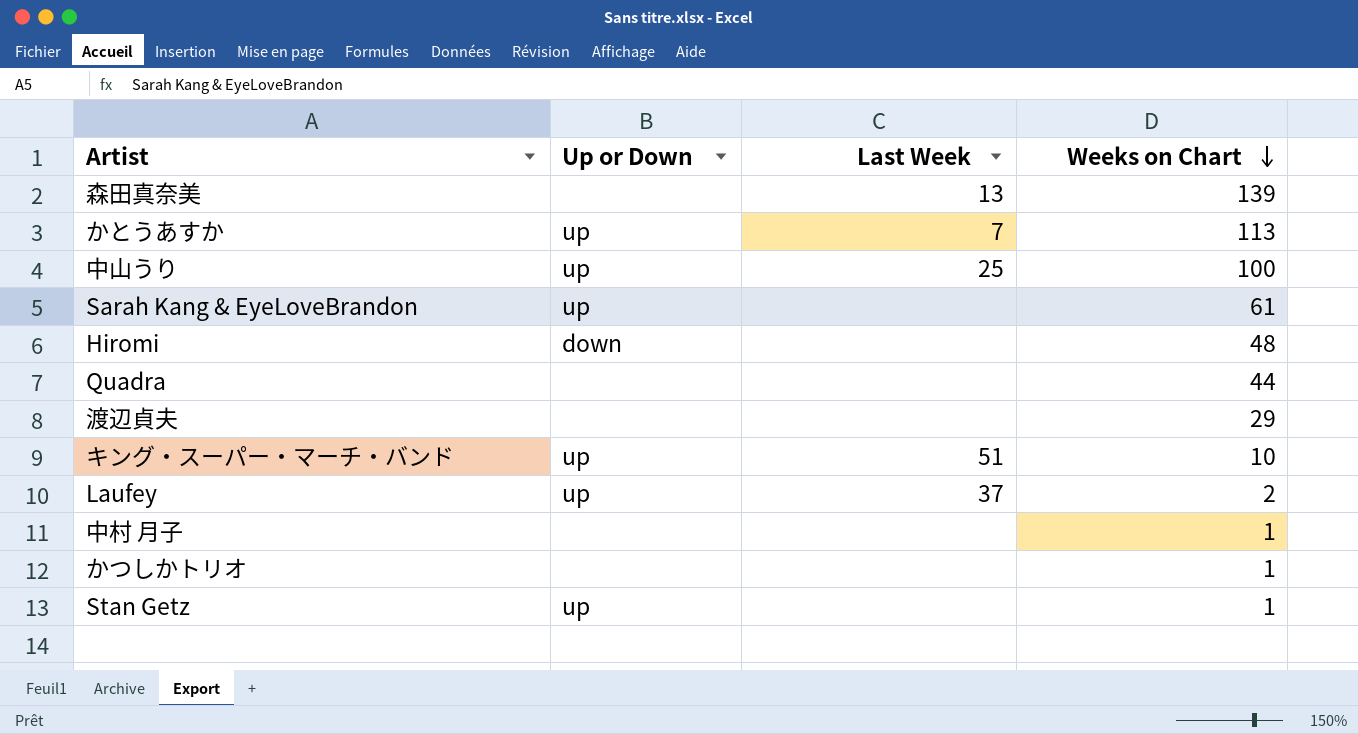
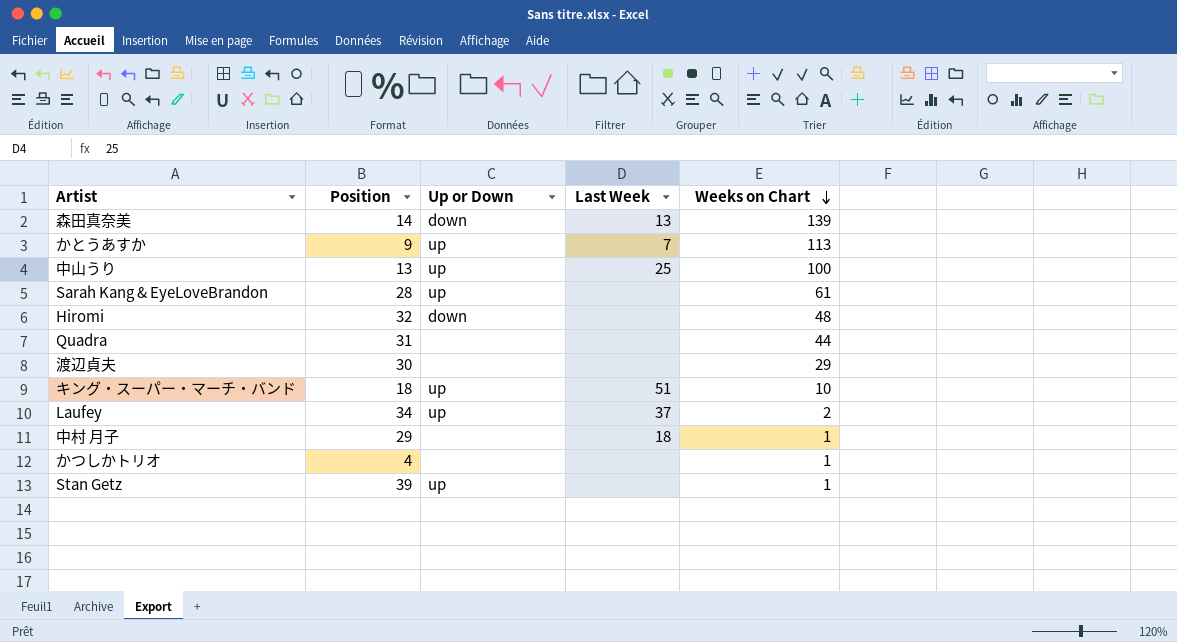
column Position | position: none -> 2
森田真奈美 | Up or Down: none -> down
中村 月子 | Last Week: none -> 18

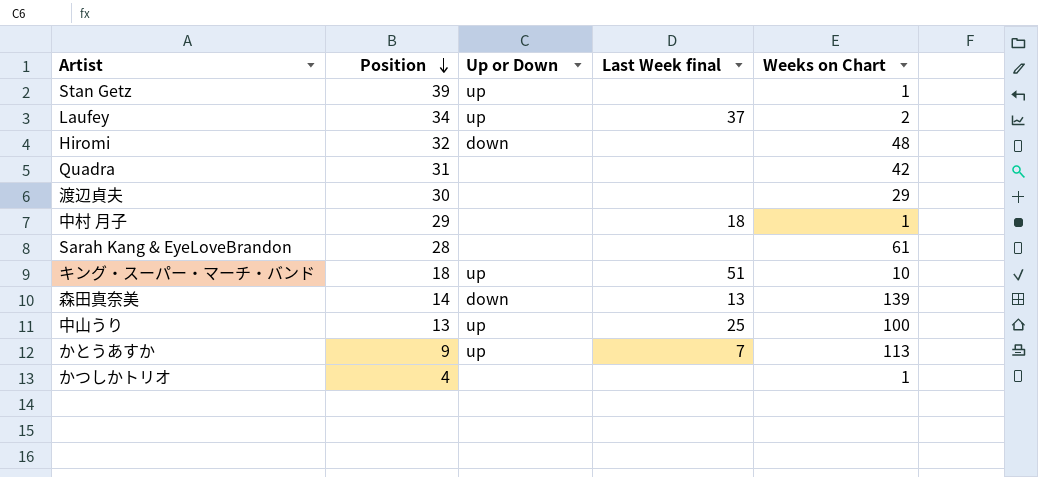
row order: Weeks on Chart descending -> Position descending
column name: Last Week -> Last Week final
Quadra | Weeks on Chart: 44 -> 42
Sarah Kang & EyeLoveBrandon | Up or Down: up -> none

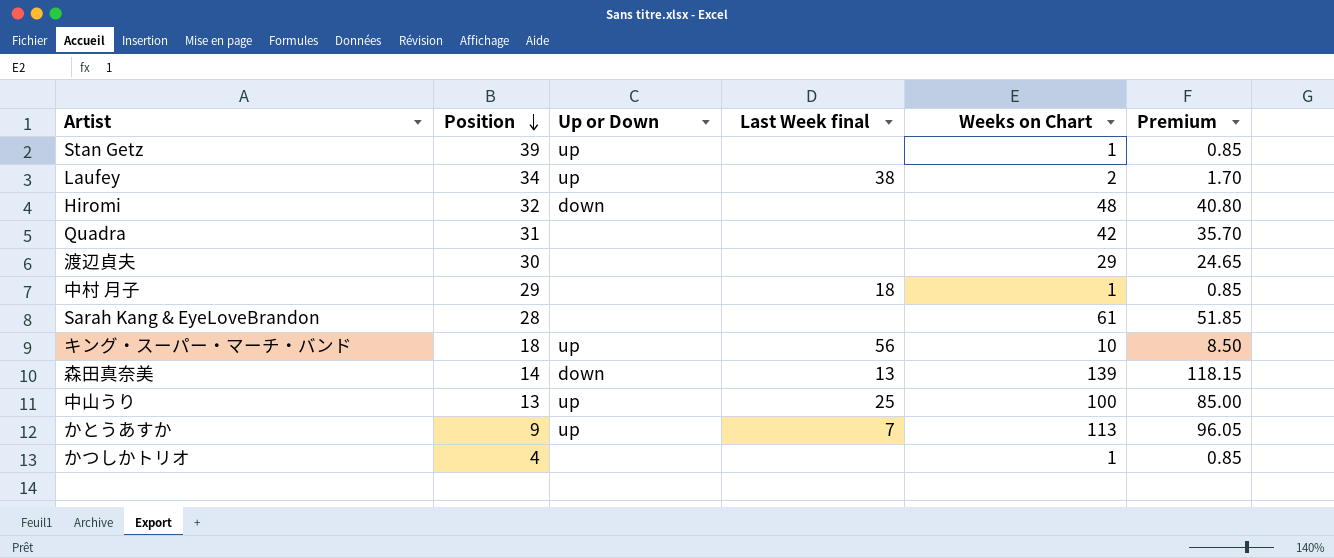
column Premium | formula: none -> [Weeks on Chart] * 0.85
Laufey | Last Week final: 37 -> 38
キング・スーパー・マーチ・バンド | Last Week final: 51 -> 56

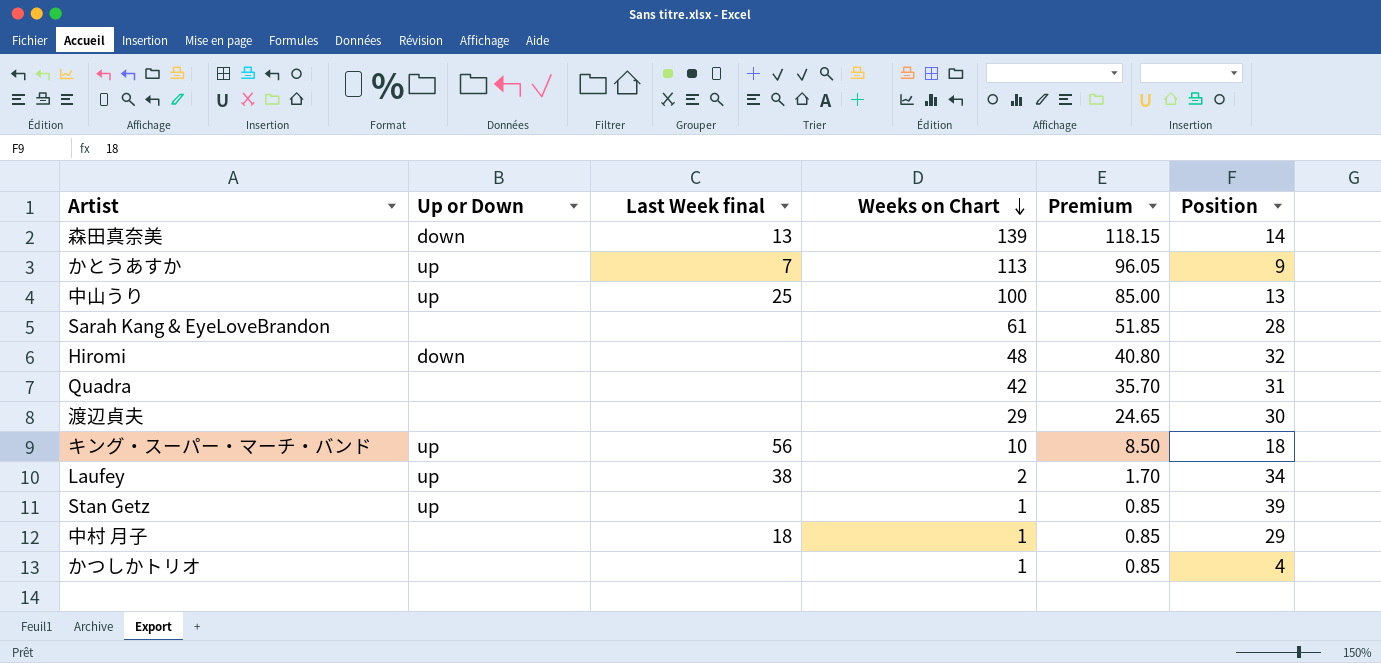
row order: Position descending -> Weeks on Chart descending
column Position | position: 2 -> 6

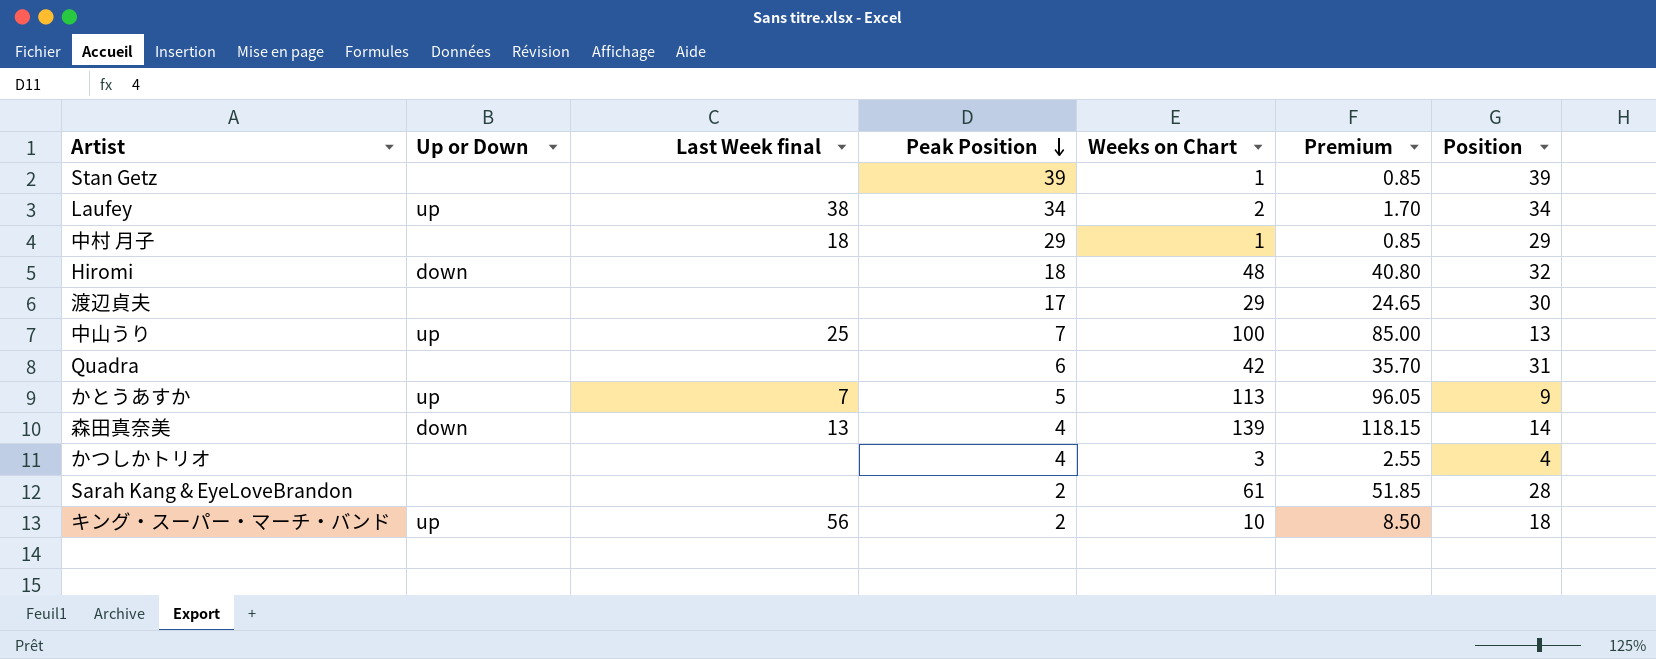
row order: Weeks on Chart descending -> Peak Position descending
column Peak Position | position: none -> 4
Stan Getz | Up or Down: up -> none
かつしかトリオ | Weeks on Chart: 1 -> 3
かつしかトリオ | Premium: 0.85 -> 2.55

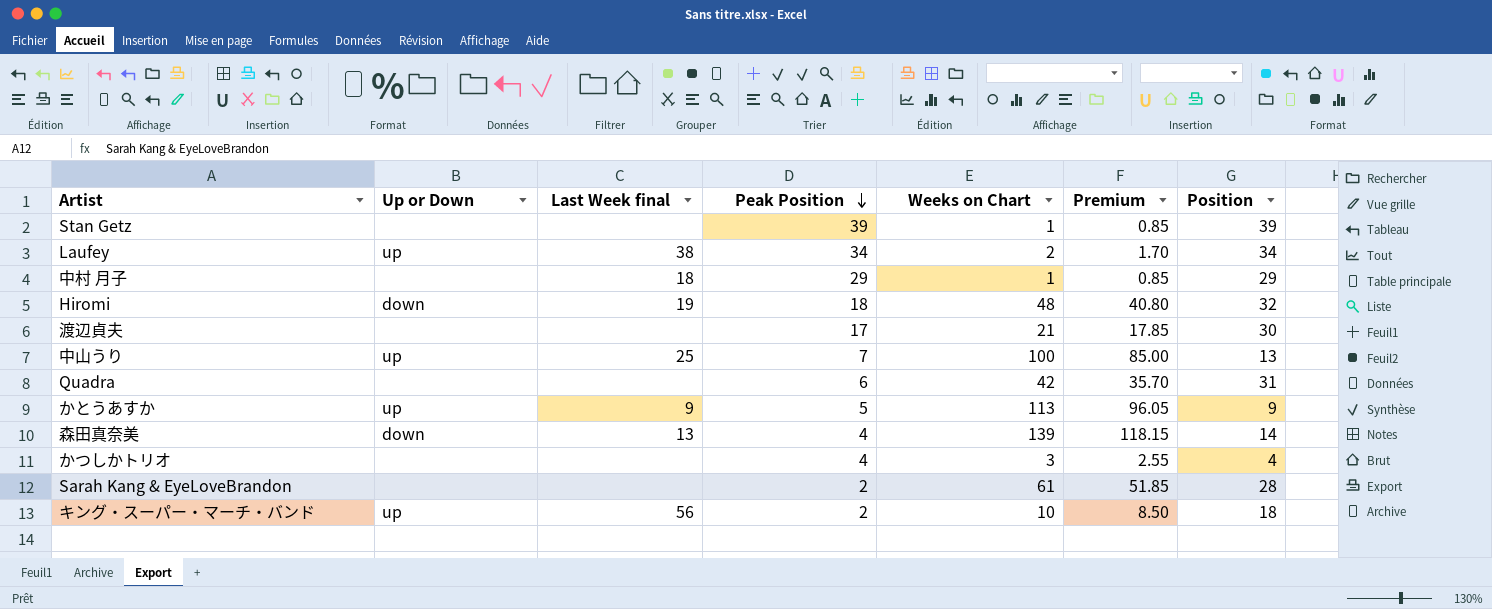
Hiromi | Last Week final: none -> 19
渡辺貞夫 | Weeks on Chart: 29 -> 21
渡辺貞夫 | Premium: 24.65 -> 17.85
かとうあすか | Last Week final: 7 -> 9

